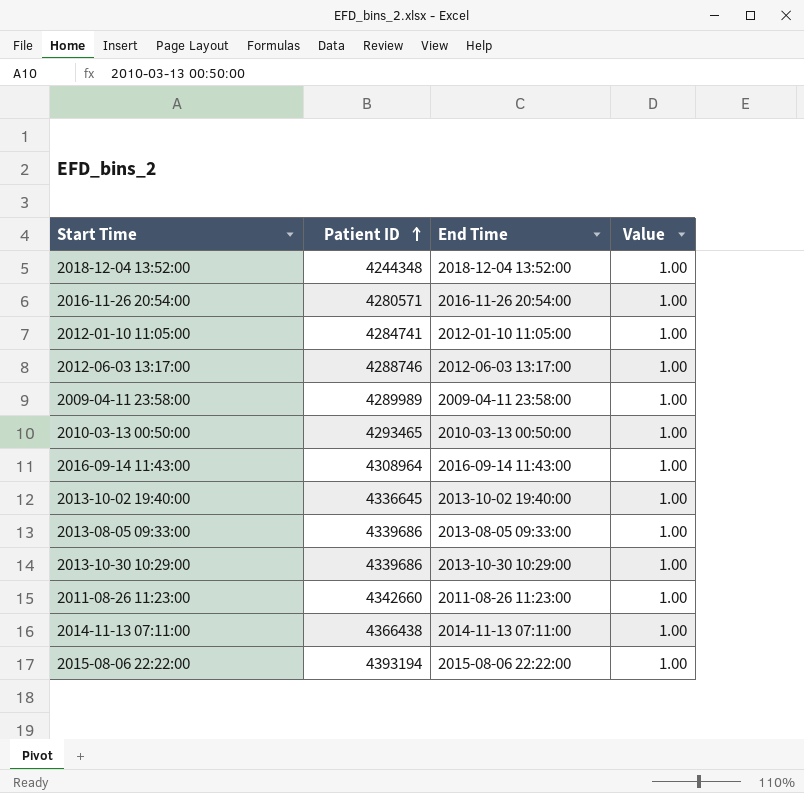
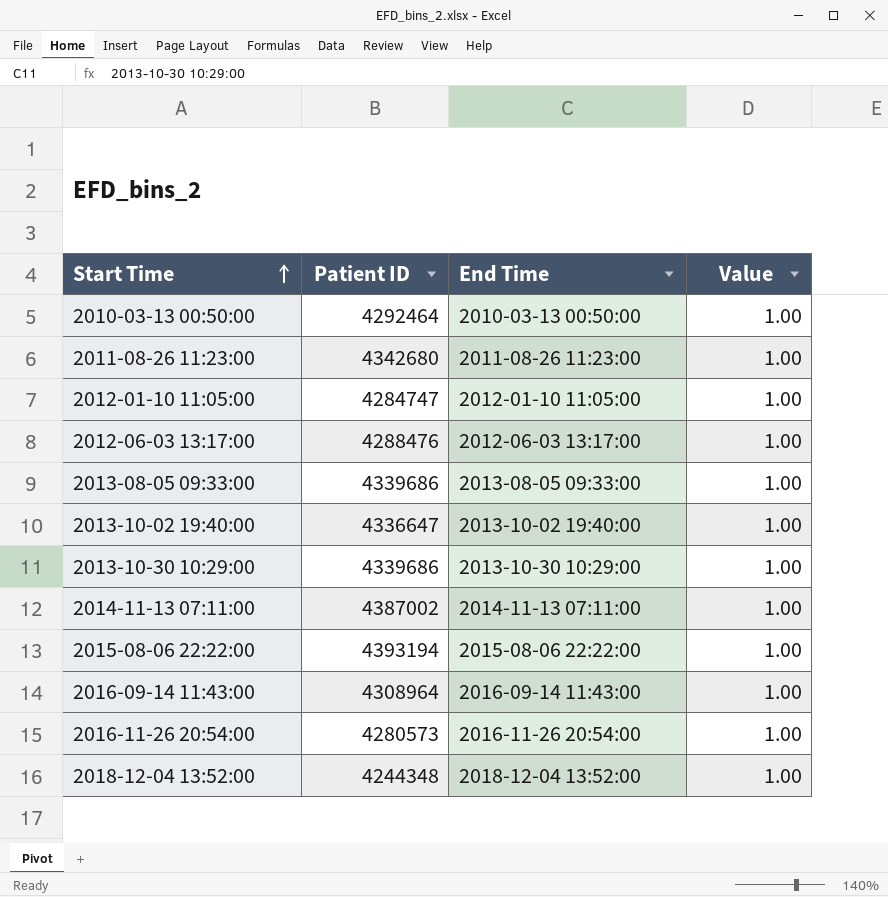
row order: Patient ID ascending -> Start Time ascending
row 2009-04-11 23:58:00: 4289989 | 2009-04-11 23:58:00 | 1.00 -> none
2010-03-13 00:50:00 | Patient ID: 4293465 -> 4292464
2011-08-26 11:23:00 | Patient ID: 4342660 -> 4342680
2012-01-10 11:05:00 | Patient ID: 4284741 -> 4284747
2012-06-03 13:17:00 | Patient ID: 4288746 -> 4288476
2013-10-02 19:40:00 | Patient ID: 4336645 -> 4336647
2014-11-13 07:11:00 | Patient ID: 4366438 -> 4387002
2016-11-26 20:54:00 | Patient ID: 4280571 -> 4280573

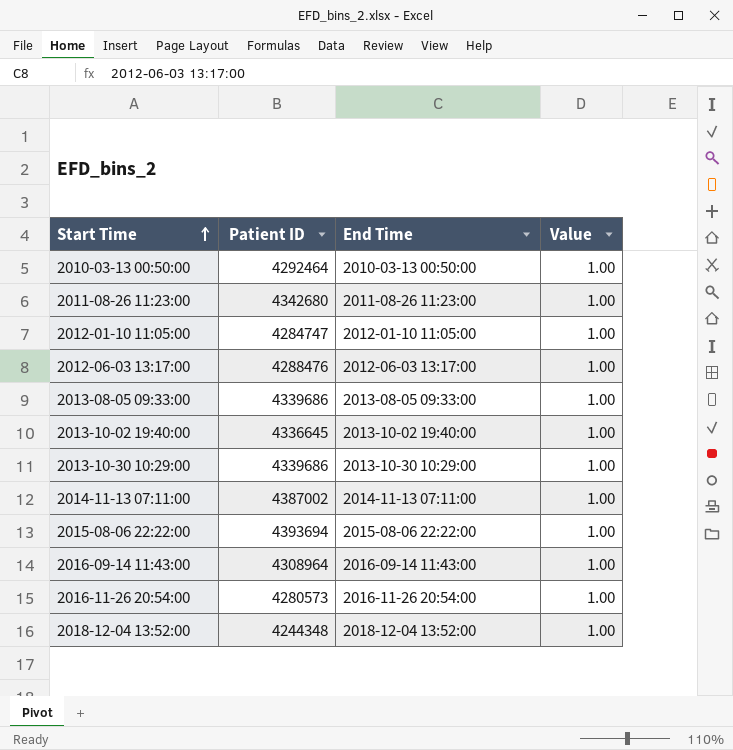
2013-10-02 19:40:00 | Patient ID: 4336647 -> 4336645
2015-08-06 22:22:00 | Patient ID: 4393194 -> 4393694

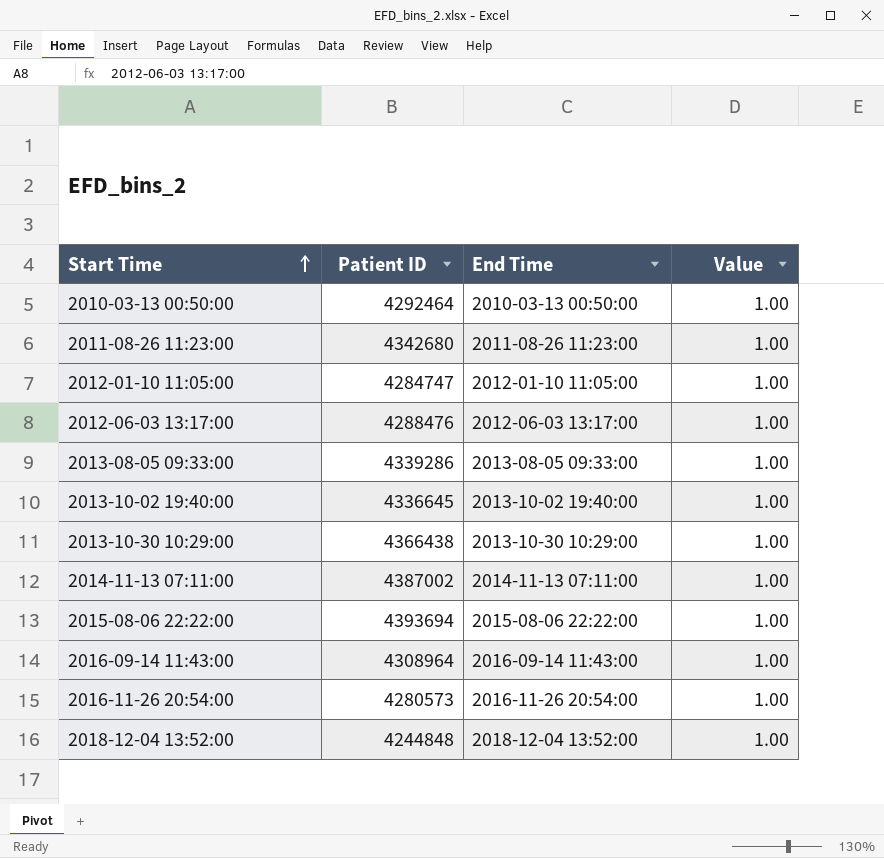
2013-08-05 09:33:00 | Patient ID: 4339686 -> 4339286
2013-10-30 10:29:00 | Patient ID: 4339686 -> 4366438
2018-12-04 13:52:00 | Patient ID: 4244348 -> 4244848

